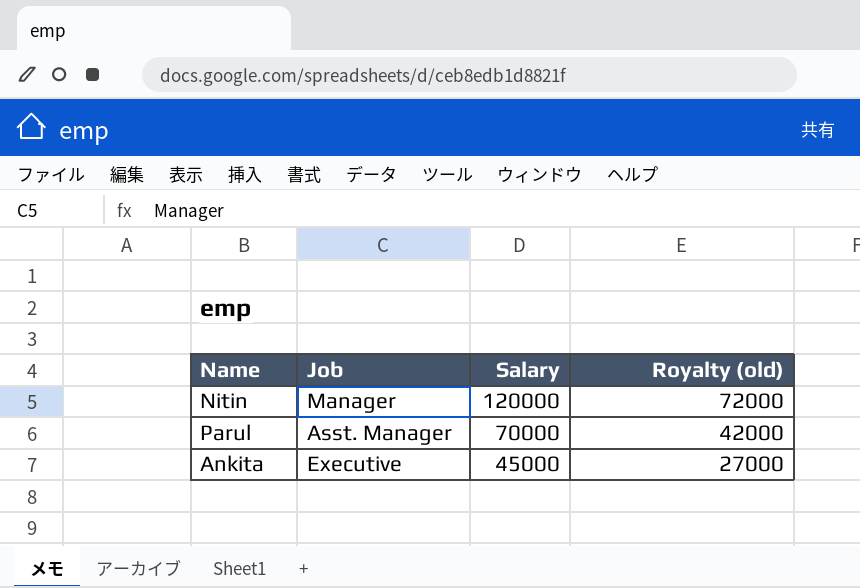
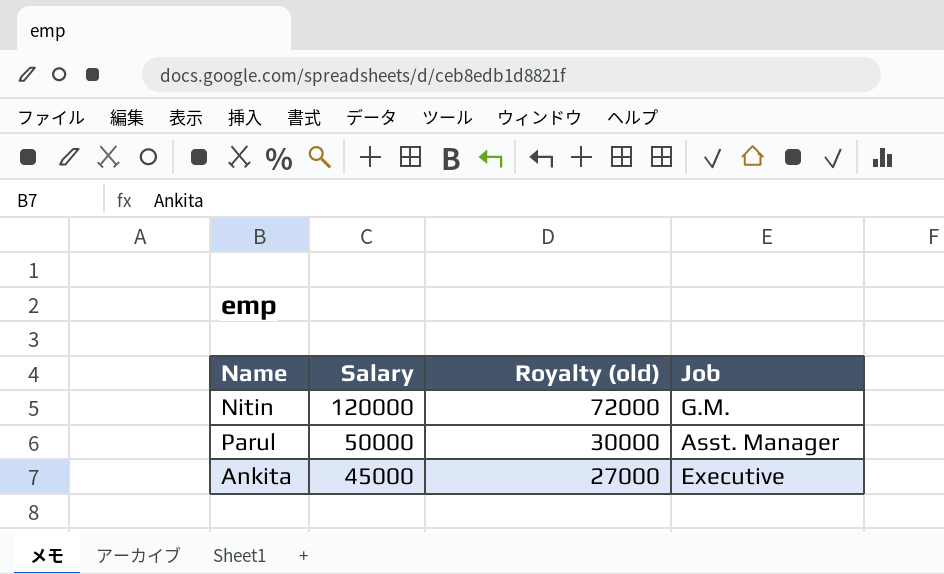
column Job | position: 2 -> 4
Nitin | Job: Manager -> G.M.
Parul | Salary: 70000 -> 50000
Parul | Royalty (old): 42000 -> 30000

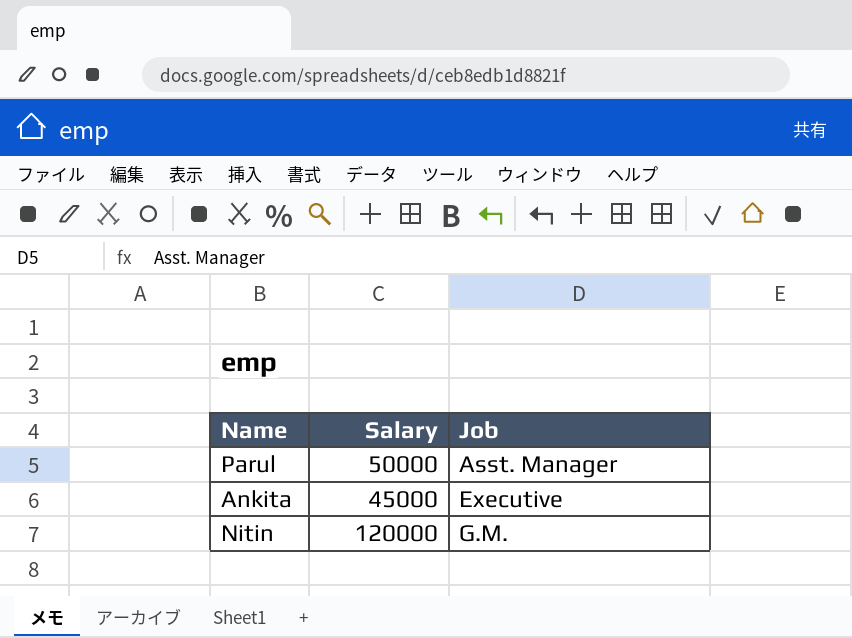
row order: Salary descending -> Job ascending
column Royalty (old) | formula: [Salary] * 0.6 -> none

